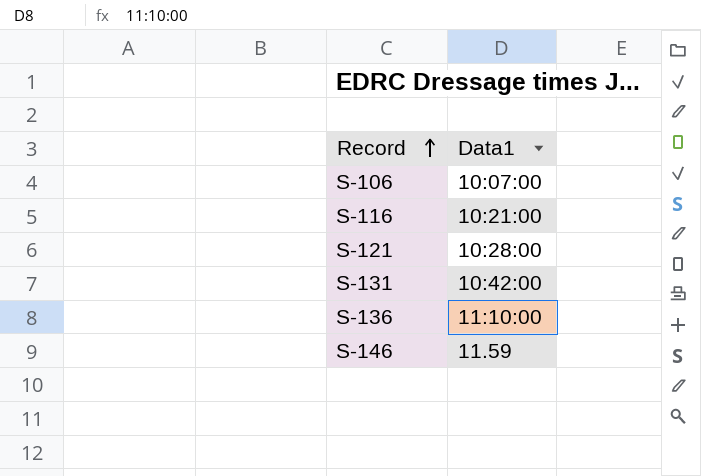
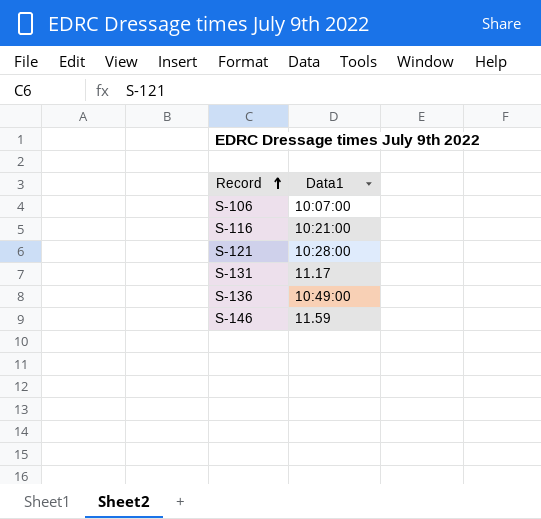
S-131 | Data1: 10:42:00 -> 11.17
S-136 | Data1: 11:10:00 -> 10:49:00

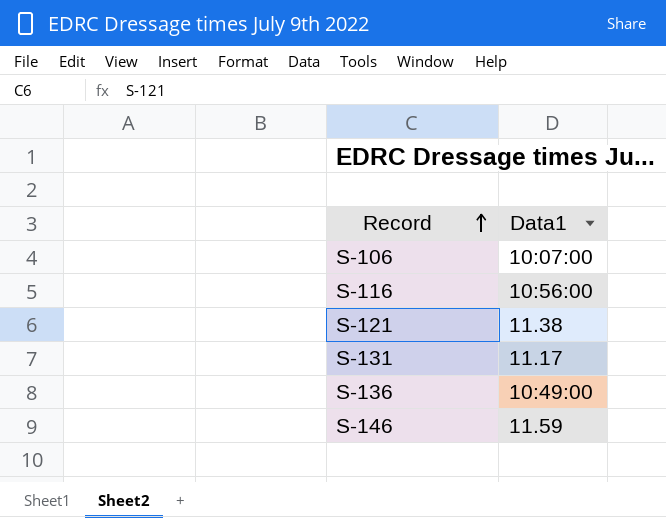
S-116 | Data1: 10:21:00 -> 10:56:00
S-121 | Data1: 10:28:00 -> 11.38

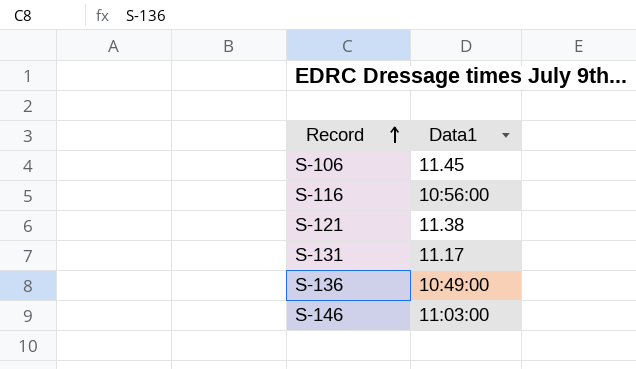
S-106 | Data1: 10:07:00 -> 11.45
S-146 | Data1: 11.59 -> 11:03:00

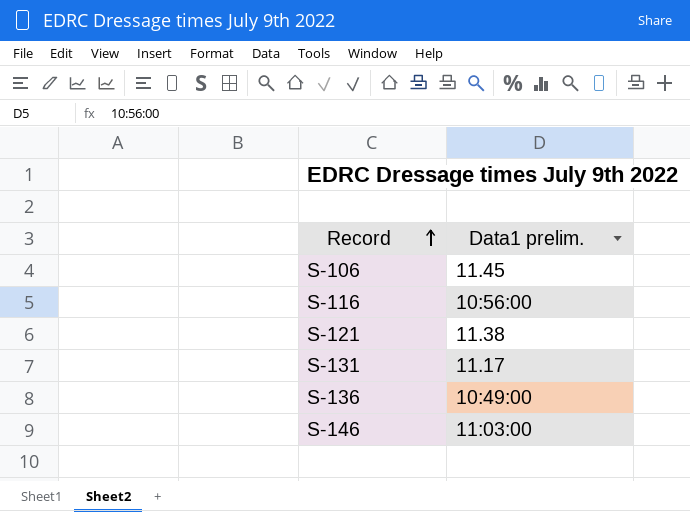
column name: Data1 -> Data1 prelim.

